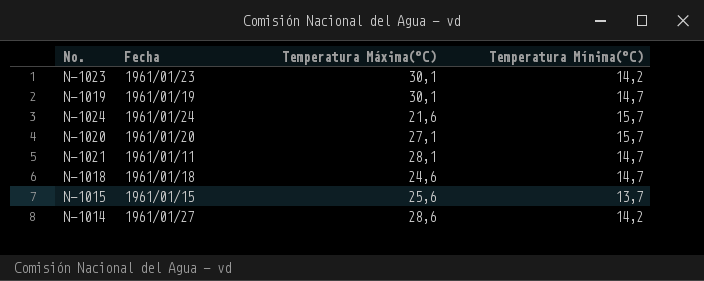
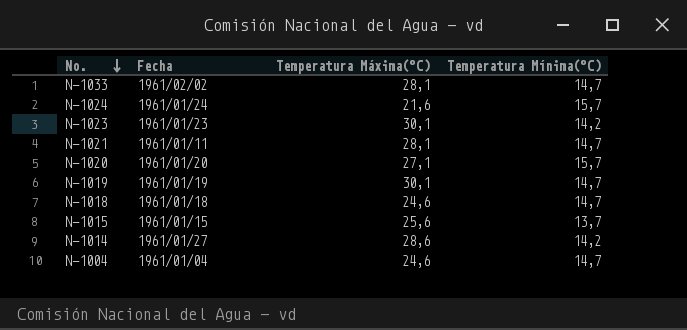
row order: none -> No. descending
row N-1033: none -> 1961/02/02 | 28,1 | 14,7
row N-1004: none -> 1961/01/04 | 24,6 | 14,7

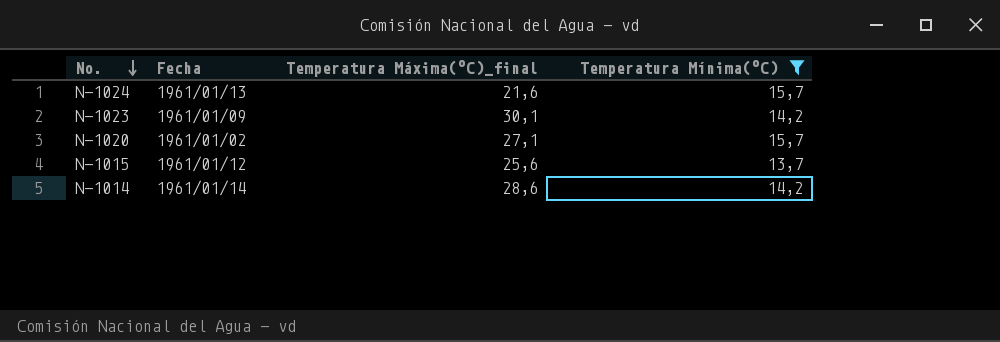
filter: none -> Temperatura Mínima(ºC) != 14,7
column name: Temperatura Máxima(ºC) -> Temperatura Máxima(ºC)_final
N-1024 | Fecha: 1961/01/24 -> 1961/01/13
N-1023 | Fecha: 1961/01/23 -> 1961/01/09
N-1020 | Fecha: 1961/01/20 -> 1961/01/02
N-1015 | Fecha: 1961/01/15 -> 1961/01/12
N-1014 | Fecha: 1961/01/27 -> 1961/01/14

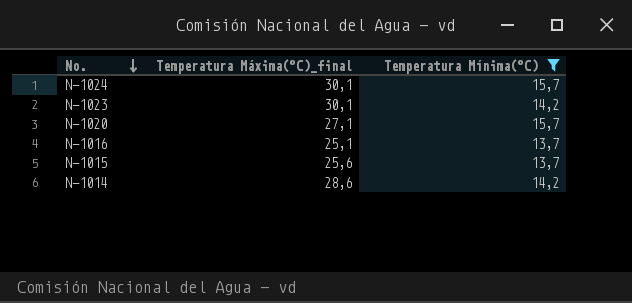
column Fecha | position: 2 -> none
N-1024 | Temperatura Máxima(ºC)_final: 21,6 -> 30,1
row N-1016: none -> 25,1 | 13,7

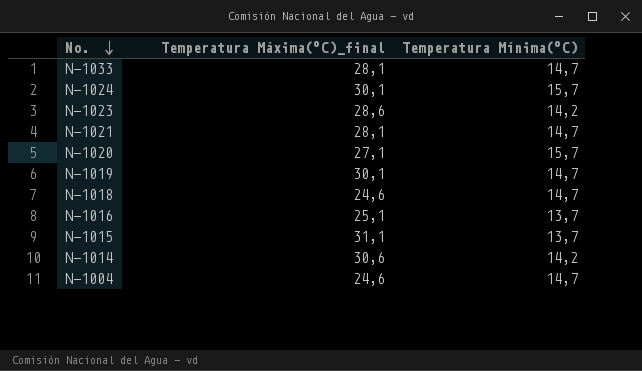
filter: Temperatura Mínima(ºC) != 14,7 -> none
N-1023 | Temperatura Máxima(ºC)_final: 30,1 -> 28,6
N-1015 | Temperatura Máxima(ºC)_final: 25,6 -> 31,1
N-1014 | Temperatura Máxima(ºC)_final: 28,6 -> 30,6

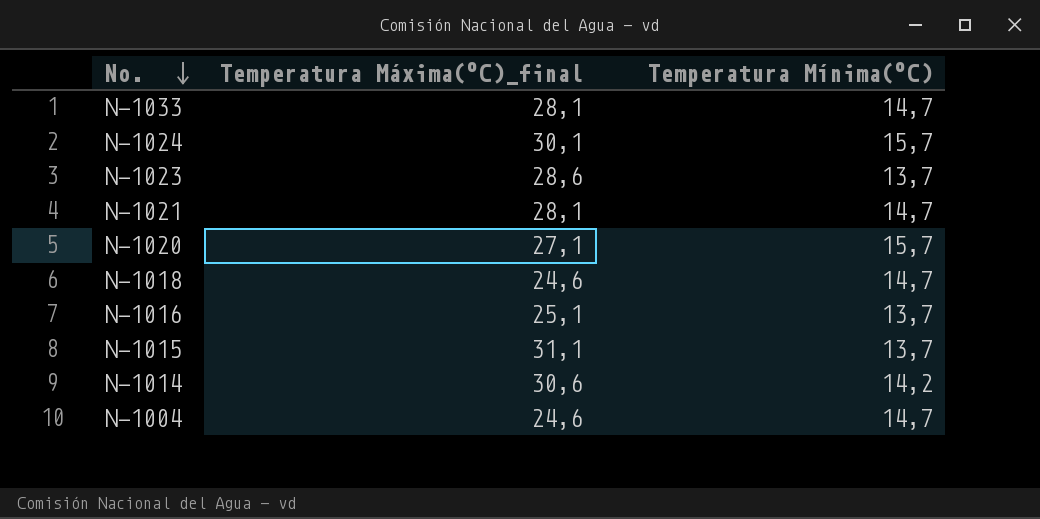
row N-1019: 30,1 | 14,7 -> none
N-1023 | Temperatura Mínima(ºC): 14,2 -> 13,7

